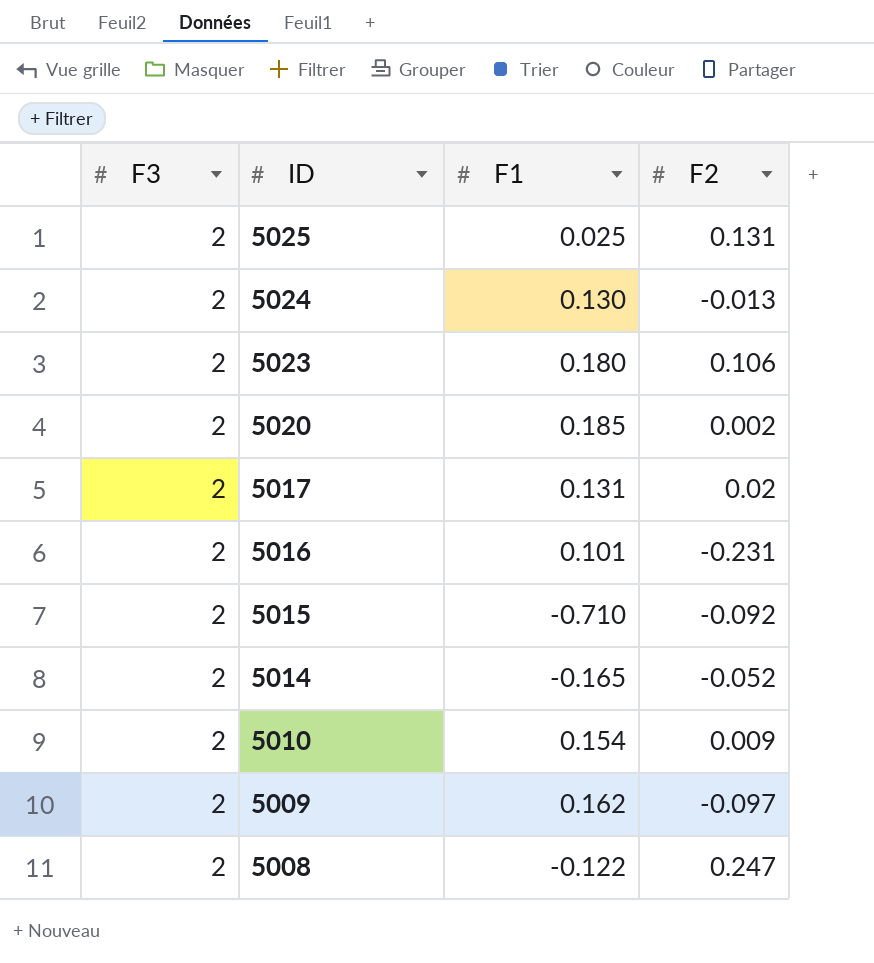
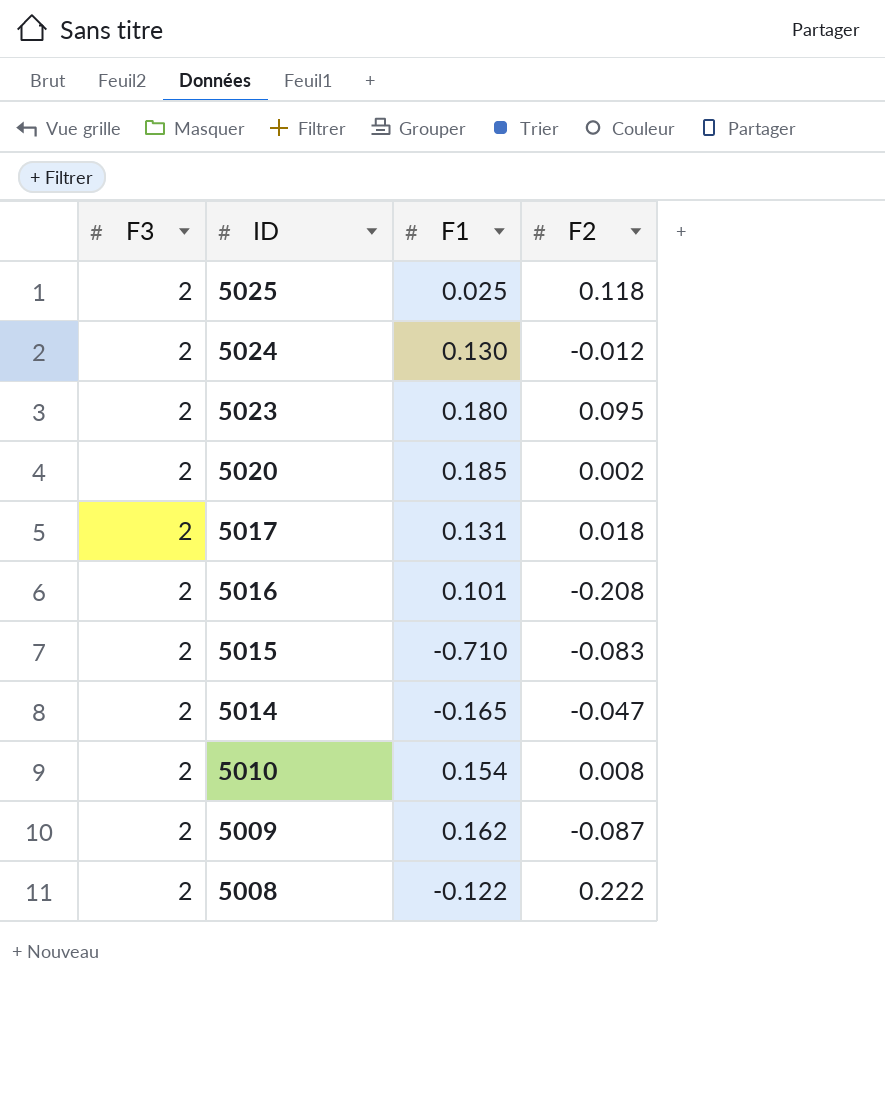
5025 | F2: 0.131 -> 0.118
5024 | F2: -0.013 -> -0.012
5023 | F2: 0.106 -> 0.095
5017 | F2: 0.02 -> 0.018
5016 | F2: -0.231 -> -0.208
5015 | F2: -0.092 -> -0.083
5014 | F2: -0.052 -> -0.047
5010 | F2: 0.009 -> 0.008
5009 | F2: -0.097 -> -0.087
5008 | F2: 0.247 -> 0.222

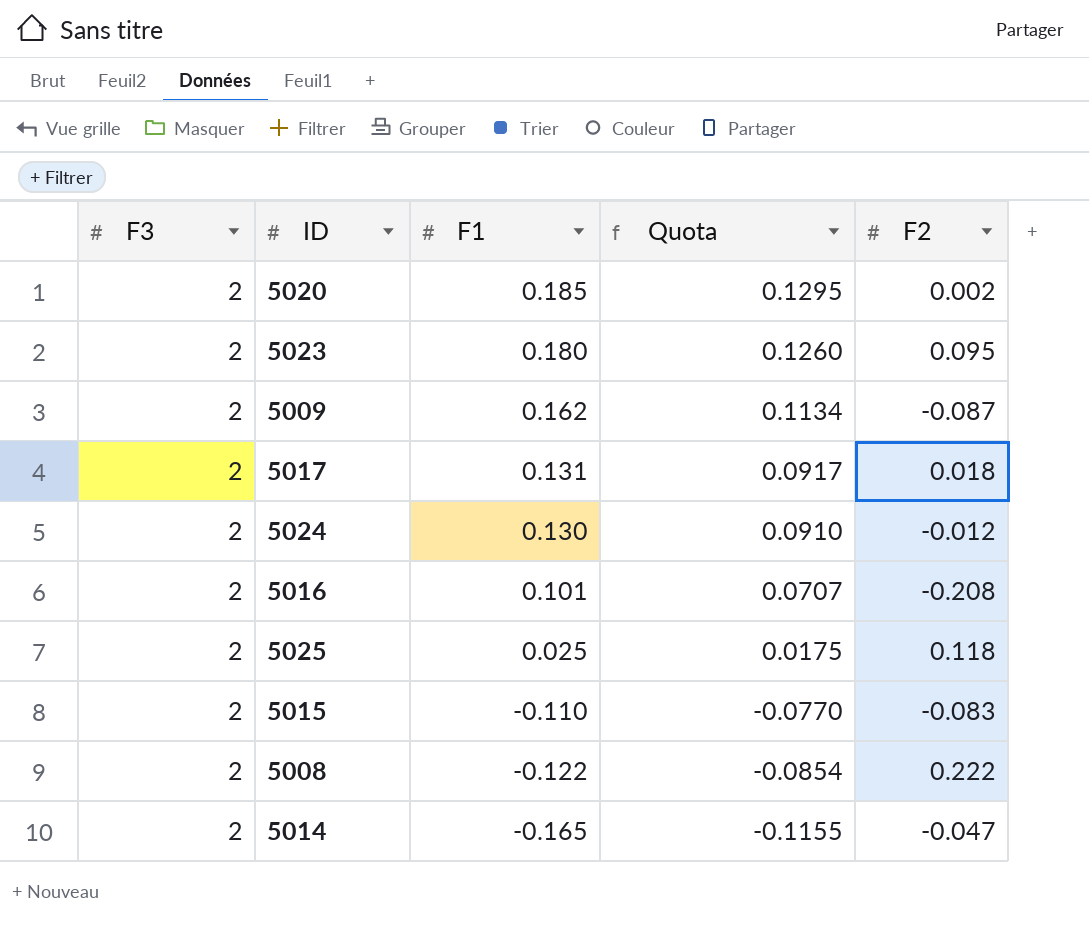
row order: ID descending -> F1 descending
column Quota | formula: none -> [F1] * 0.7
row 5010: 2 | 0.154 | 0.008 -> none
5015 | F1: -0.710 -> -0.110

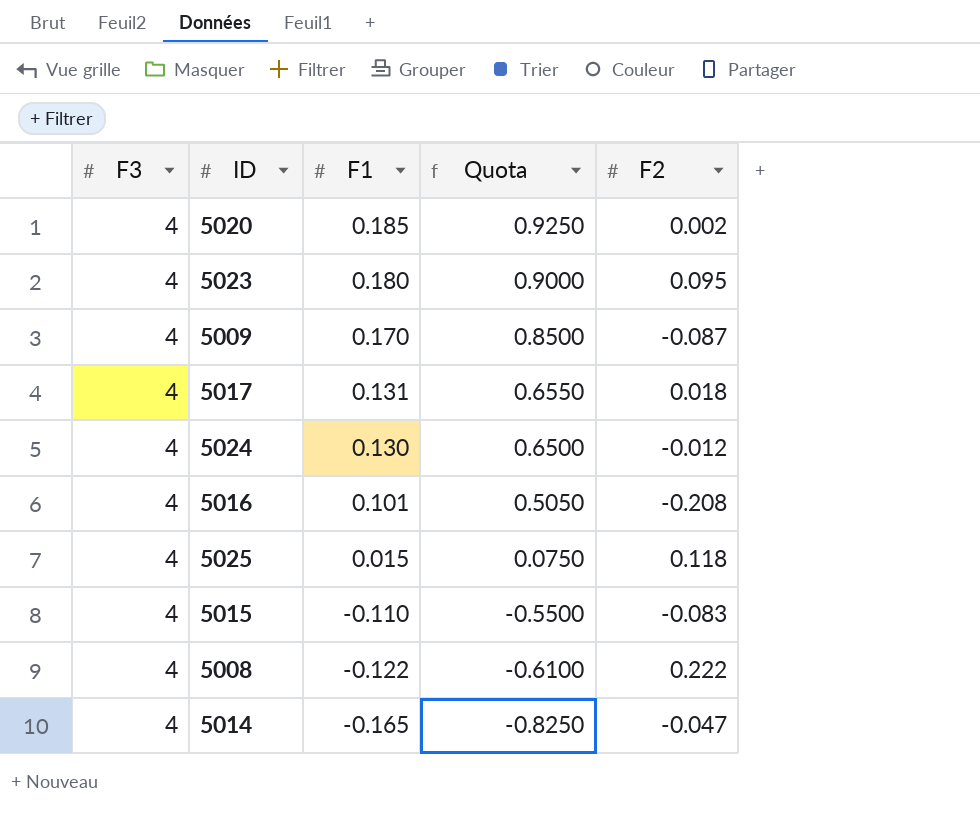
column Quota | formula: [F1] * 0.7 -> [F1] * 5
5020 | F3: 2 -> 4
5023 | F3: 2 -> 4
5009 | F3: 2 -> 4
5009 | F1: 0.162 -> 0.170
5017 | F3: 2 -> 4
5024 | F3: 2 -> 4
5016 | F3: 2 -> 4
5025 | F3: 2 -> 4
5025 | F1: 0.025 -> 0.015
5015 | F3: 2 -> 4
5008 | F3: 2 -> 4
5014 | F3: 2 -> 4

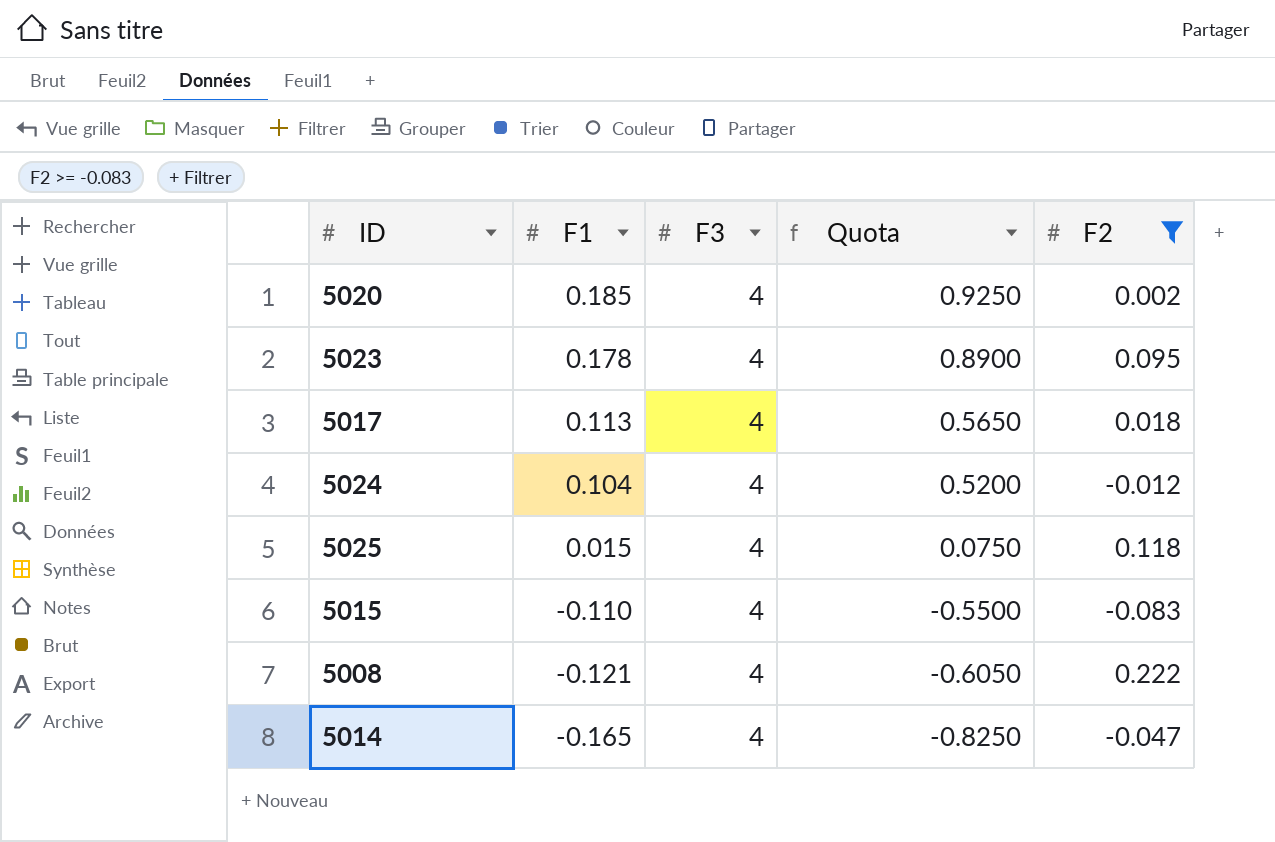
filter: none -> F2 >= -0.083
column F3 | position: 1 -> 3
5023 | F1: 0.180 -> 0.178
5023 | Quota: 0.9000 -> 0.8900
5017 | F1: 0.131 -> 0.113
5017 | Quota: 0.6550 -> 0.5650
5024 | F1: 0.130 -> 0.104
5024 | Quota: 0.6500 -> 0.5200
5008 | F1: -0.122 -> -0.121
5008 | Quota: -0.6100 -> -0.6050

